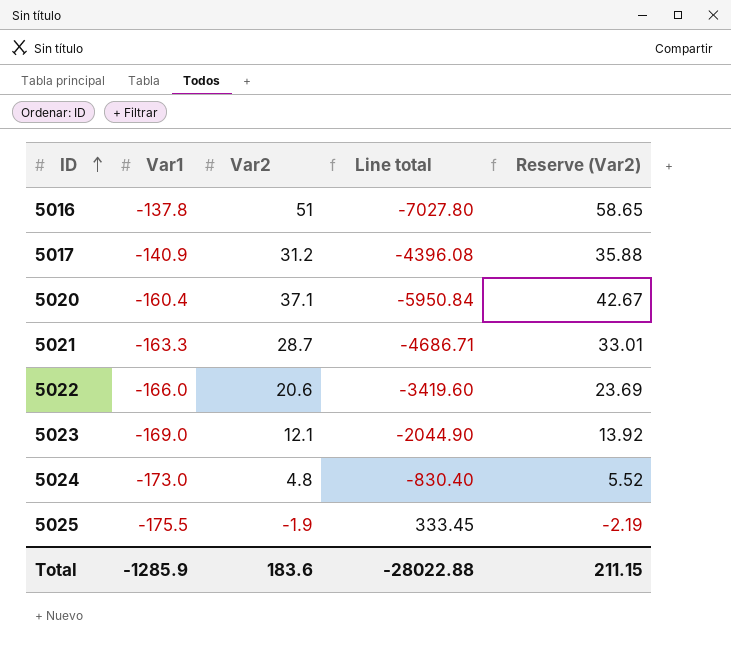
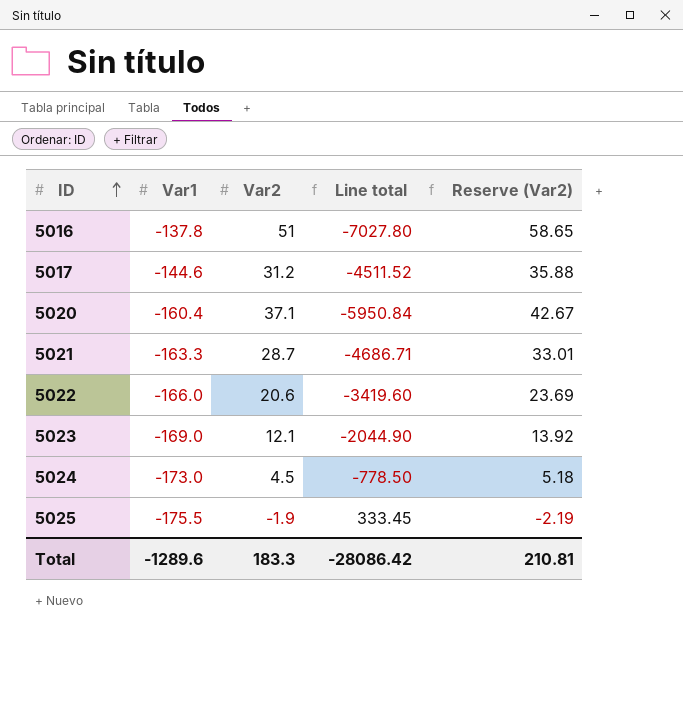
5017 | Var1: -140.9 -> -144.6
5017 | Line total: -4396.08 -> -4511.52
5024 | Var2: 4.8 -> 4.5
5024 | Line total: -830.40 -> -778.50
5024 | Reserve (Var2): 5.52 -> 5.18
Total | Var1: -1285.9 -> -1289.6
Total | Var2: 183.6 -> 183.3
Total | Line total: -28022.88 -> -28086.42
Total | Reserve (Var2): 211.15 -> 210.81

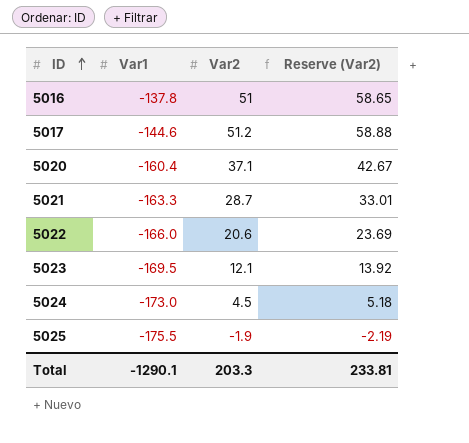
column Line total | formula: [Var1] * [Var2] -> none
5017 | Var2: 31.2 -> 51.2
5017 | Reserve (Var2): 35.88 -> 58.88
5023 | Var1: -169.0 -> -169.5
Total | Var1: -1289.6 -> -1290.1
Total | Var2: 183.3 -> 203.3
Total | Reserve (Var2): 210.81 -> 233.81

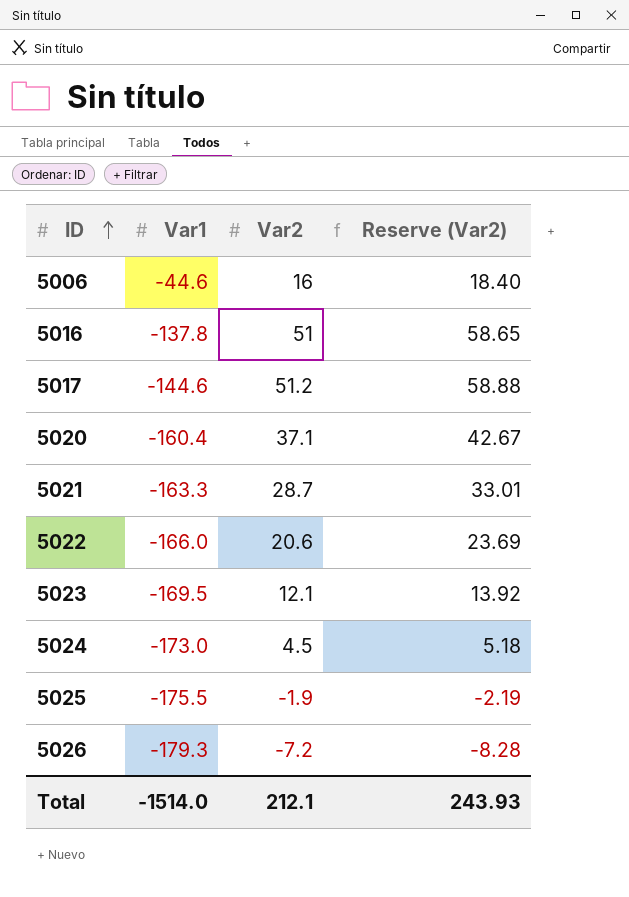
row 5006: none -> -44.6 | 16 | 18.40
row 5026: none -> -179.3 | -7.2 | -8.28
Total | Var1: -1290.1 -> -1514.0
Total | Var2: 203.3 -> 212.1
Total | Reserve (Var2): 233.81 -> 243.93

